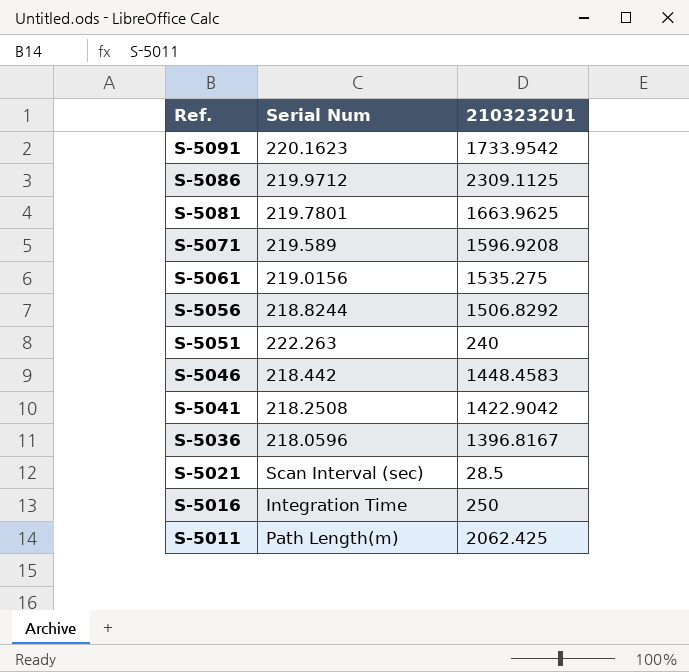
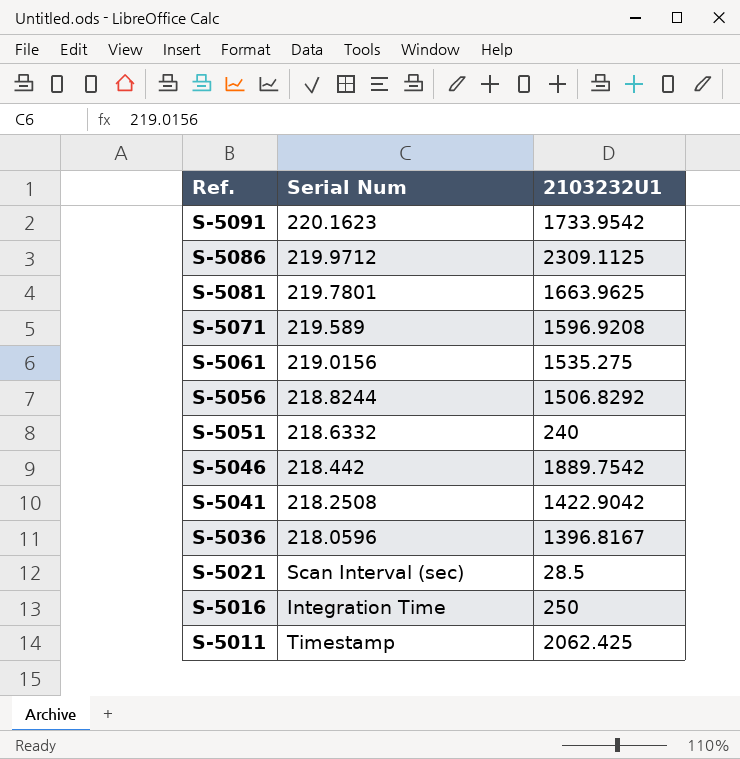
S-5051 | Serial Num: 222.263 -> 218.6332
S-5046 | 2103232U1: 1448.4583 -> 1889.7542
S-5011 | Serial Num: Path Length(m) -> Timestamp

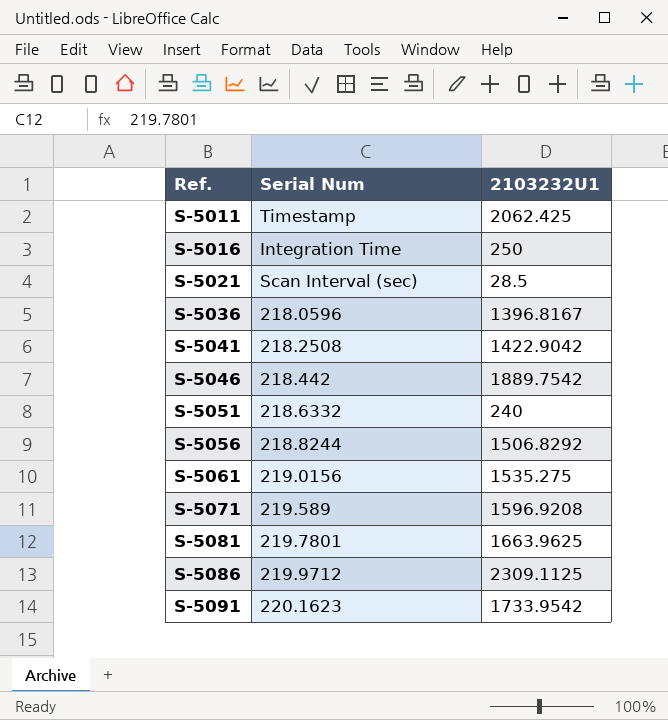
row order: Ref. descending -> Ref. ascending

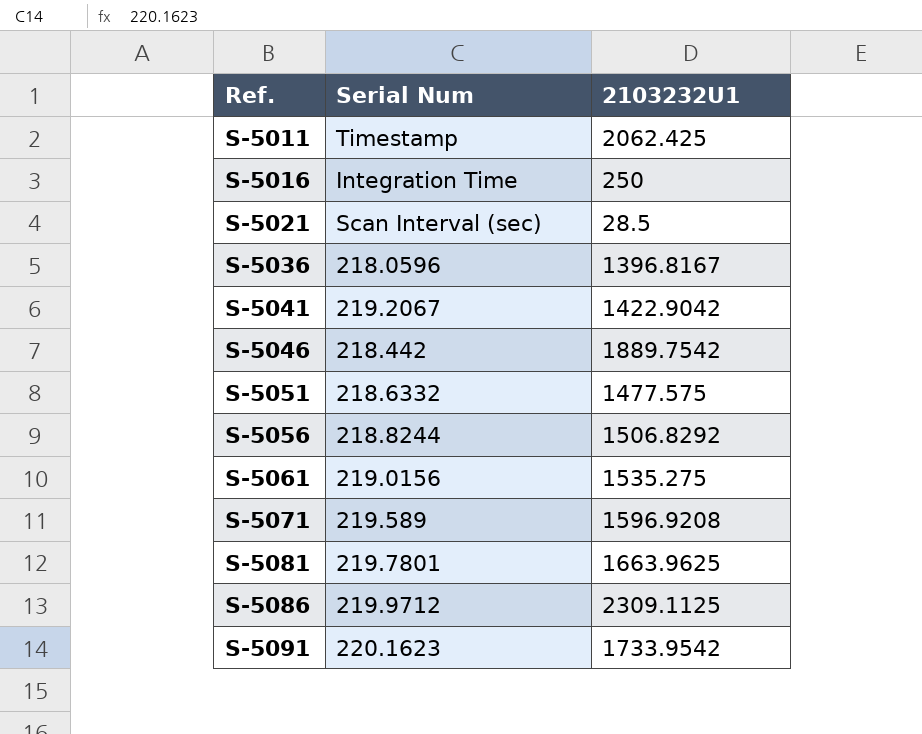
S-5041 | Serial Num: 218.2508 -> 219.2067
S-5051 | 2103232U1: 240 -> 1477.575

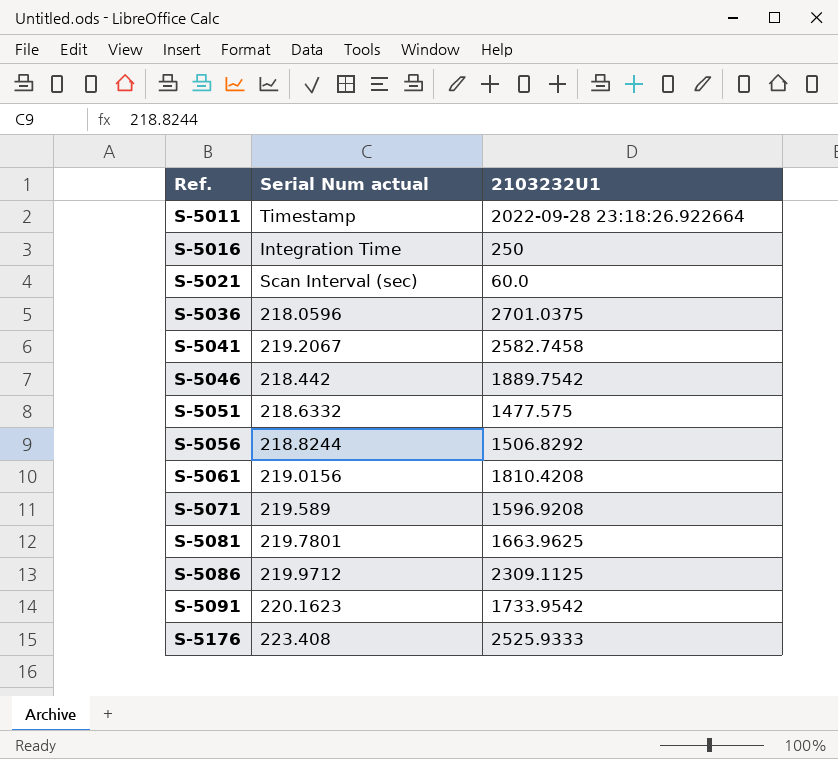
column name: Serial Num -> Serial Num actual
S-5011 | 2103232U1: 2062.425 -> 2022-09-28 23:18:26.922664
S-5021 | 2103232U1: 28.5 -> 60.0
S-5036 | 2103232U1: 1396.8167 -> 2701.0375
S-5041 | 2103232U1: 1422.9042 -> 2582.7458
S-5061 | 2103232U1: 1535.275 -> 1810.4208
row S-5176: none -> 223.408 | 2525.9333

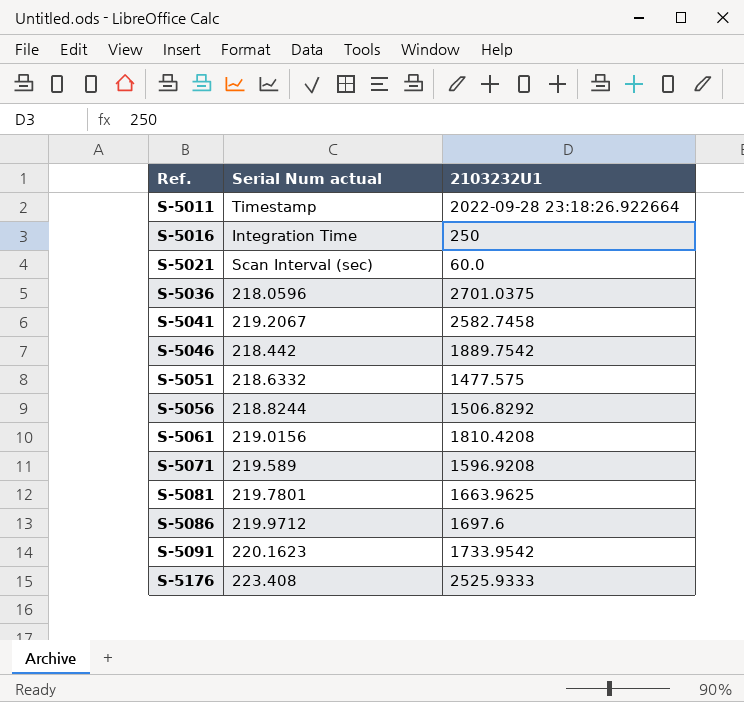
S-5086 | 2103232U1: 2309.1125 -> 1697.6

